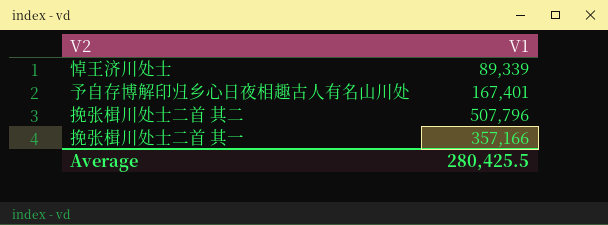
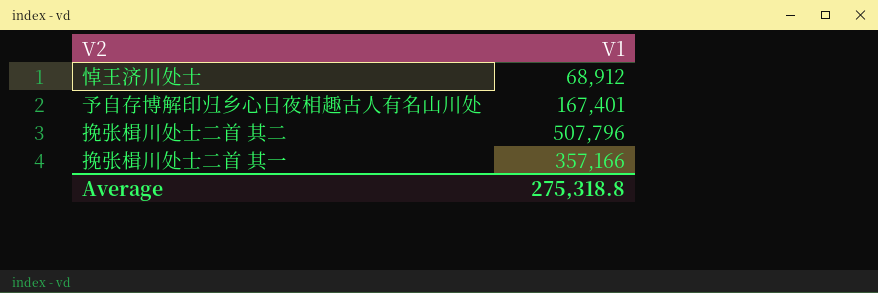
悼王济川处士 | V1: 89,339 -> 68,912
Average | V1: 280,425.5 -> 275,318.8

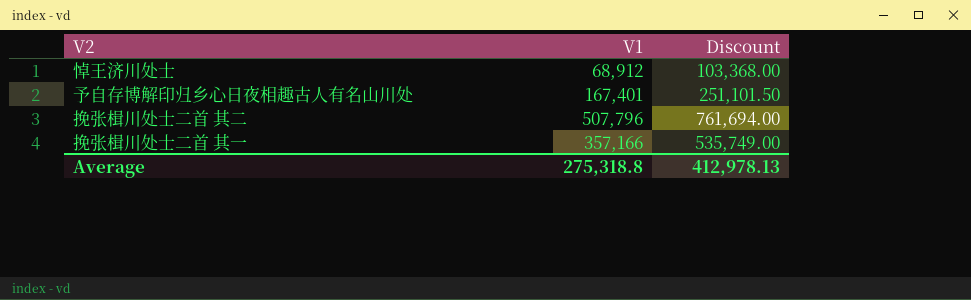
column Discount | formula: none -> [V1] * 1.5

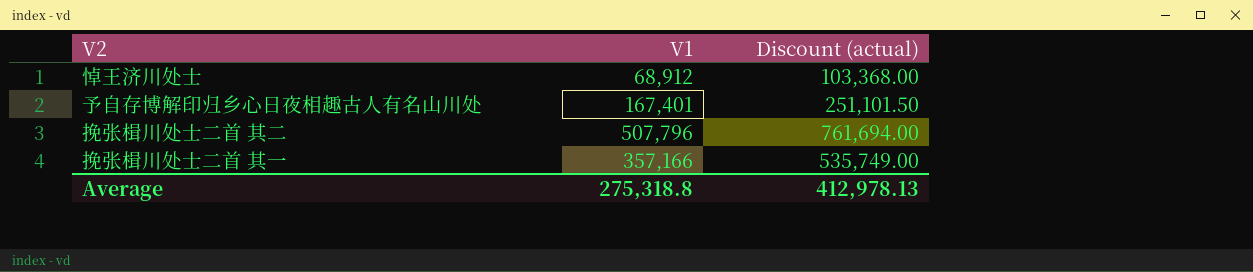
column name: Discount -> Discount (actual)

